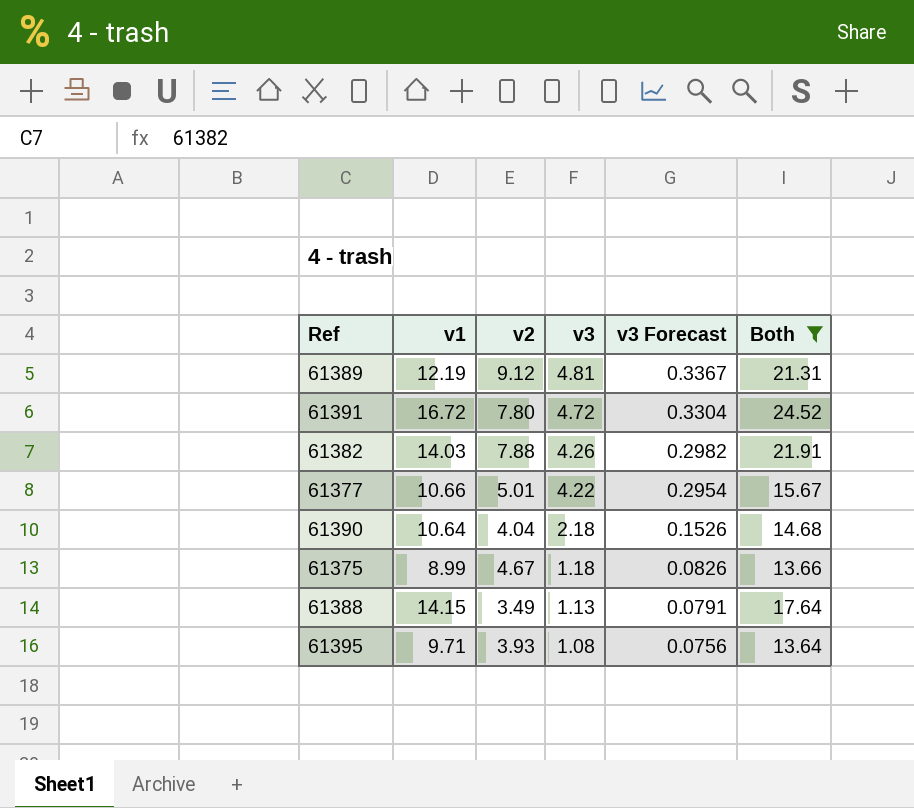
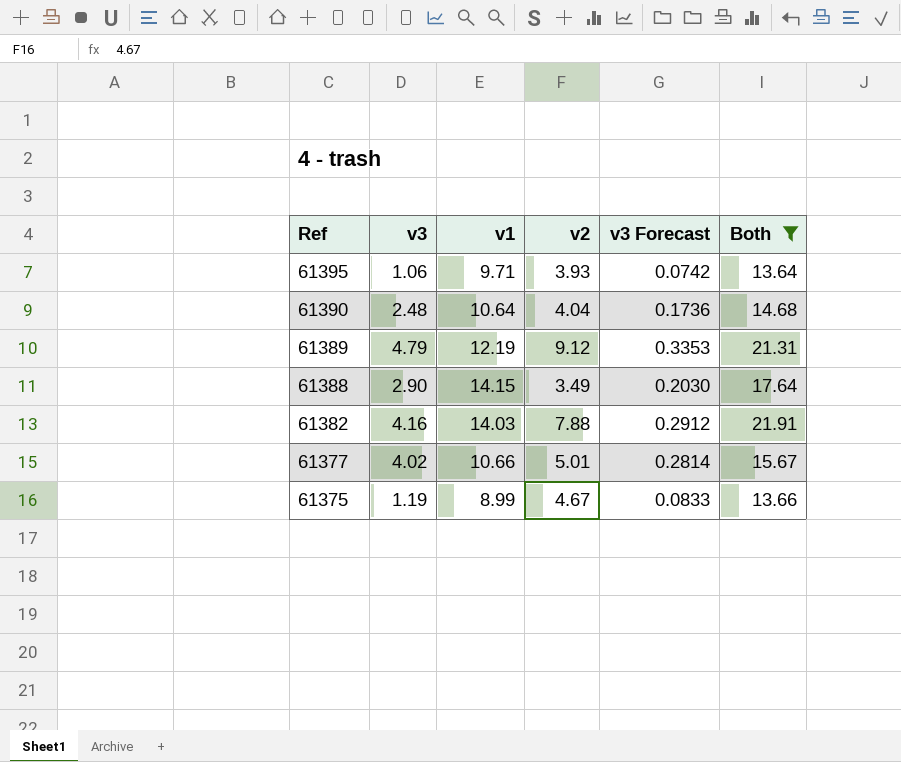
row order: v3 descending -> Ref descending
column v3 | position: 4 -> 2
row 61391: 16.72 | 7.80 | 4.72 | 0.3304 | 24.52 -> none
61395 | v3: 1.08 -> 1.06
61395 | v3 Forecast: 0.0756 -> 0.0742
61390 | v3: 2.18 -> 2.48
61390 | v3 Forecast: 0.1526 -> 0.1736
61389 | v3: 4.81 -> 4.79
61389 | v3 Forecast: 0.3367 -> 0.3353
61388 | v3: 1.13 -> 2.90
61388 | v3 Forecast: 0.0791 -> 0.2030
61382 | v3: 4.26 -> 4.16
61382 | v3 Forecast: 0.2982 -> 0.2912
61377 | v3: 4.22 -> 4.02
61377 | v3 Forecast: 0.2954 -> 0.2814
61375 | v3: 1.18 -> 1.19
61375 | v3 Forecast: 0.0826 -> 0.0833

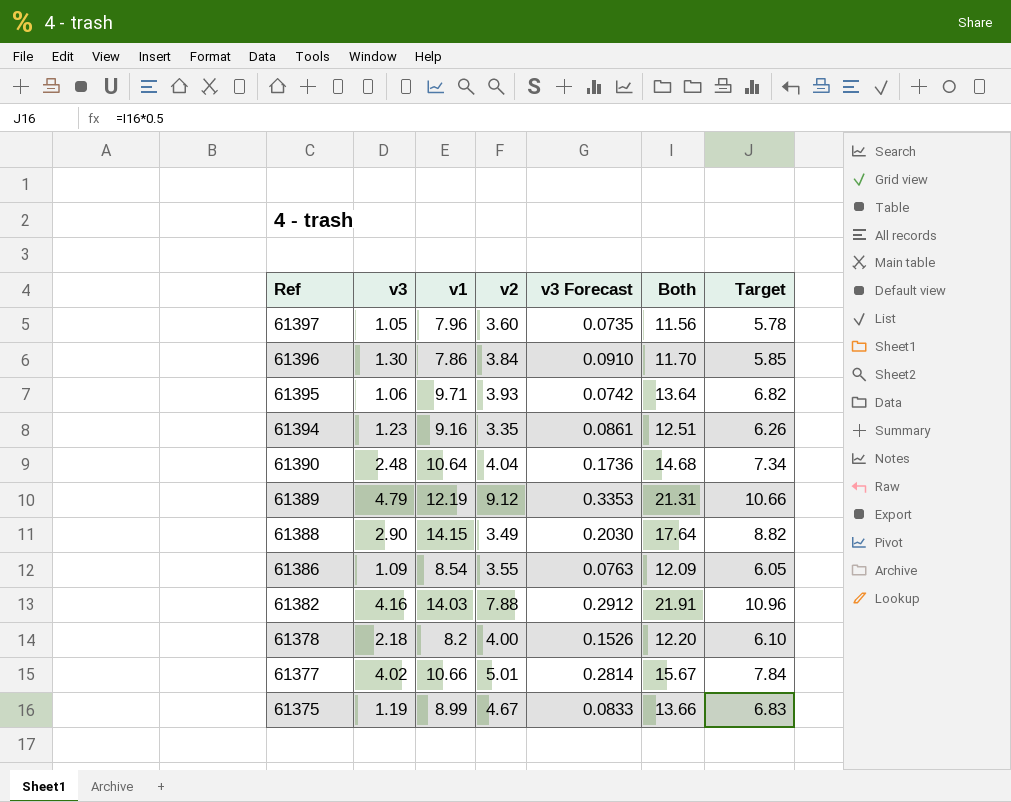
filter: Both >= 13.64 -> none
column Target | formula: none -> [Both] * 0.5

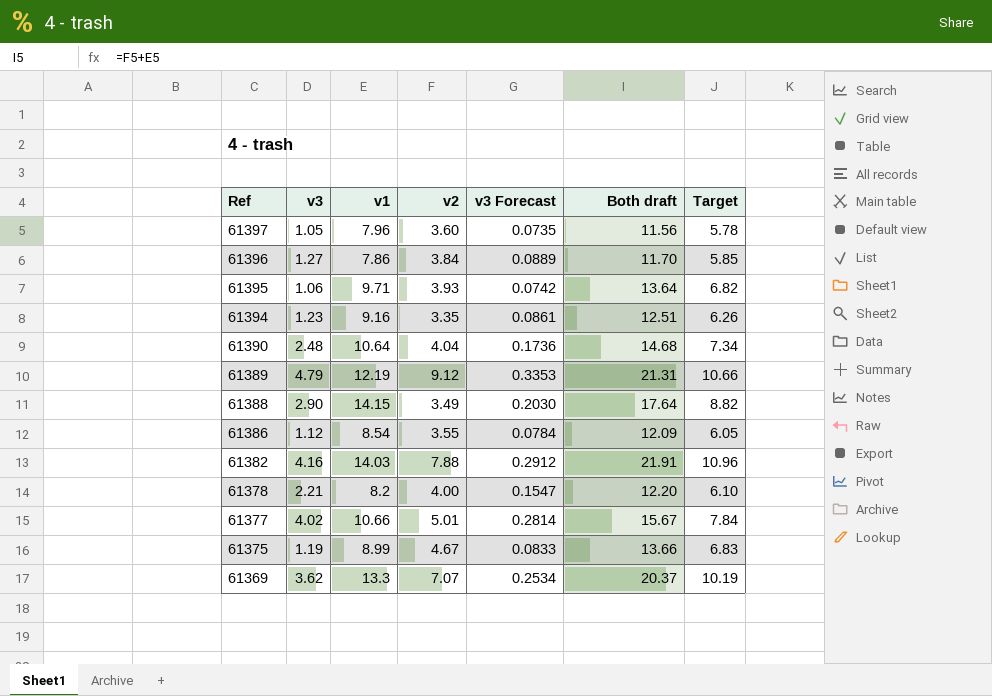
column name: Both -> Both draft
61396 | v3: 1.30 -> 1.27
61396 | v3 Forecast: 0.0910 -> 0.0889
61386 | v3: 1.09 -> 1.12
61386 | v3 Forecast: 0.0763 -> 0.0784
61378 | v3: 2.18 -> 2.21
61378 | v3 Forecast: 0.1526 -> 0.1547
row 61369: none -> 3.62 | 13.3 | 7.07 | 0.2534 | 20.37 | 10.19

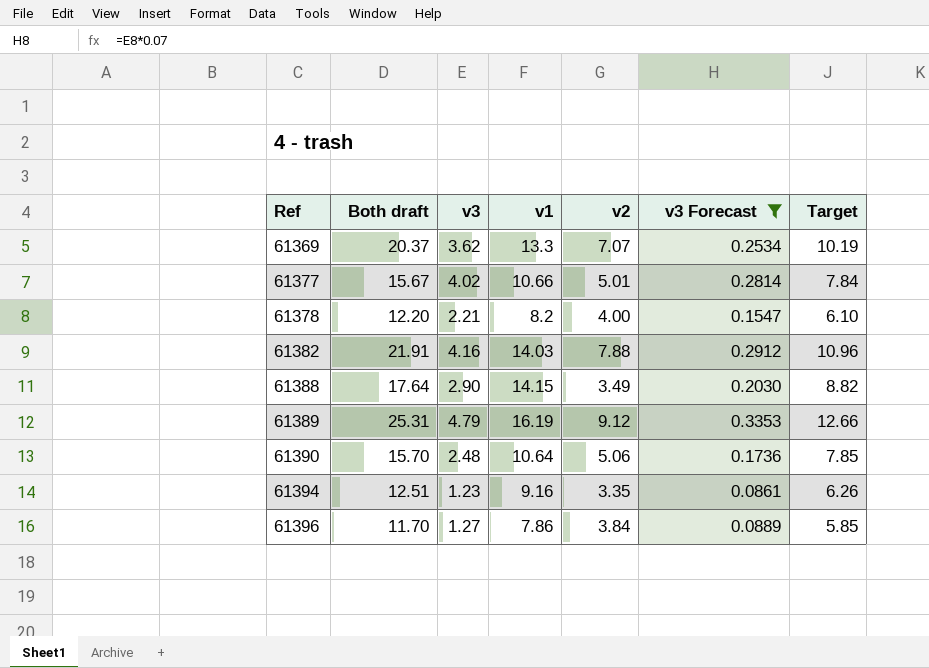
filter: none -> v3 Forecast >= 0.0861
row order: Ref descending -> Ref ascending
column Both draft | position: 6 -> 2
61389 | Both draft: 21.31 -> 25.31
61389 | v1: 12.19 -> 16.19
61389 | Target: 10.66 -> 12.66
61390 | Both draft: 14.68 -> 15.70
61390 | v2: 4.04 -> 5.06
61390 | Target: 7.34 -> 7.85

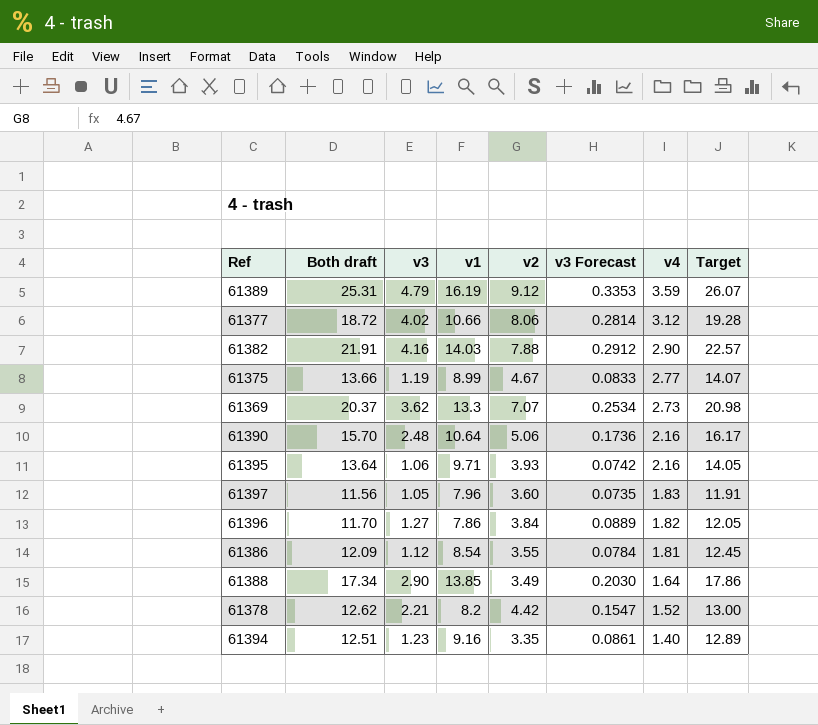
filter: v3 Forecast >= 0.0861 -> none
row order: Ref ascending -> v4 descending
column v4 | position: none -> 7
column Target | formula: [Both draft] * 0.5 -> [Both draft] * 1.03
61377 | Both draft: 15.67 -> 18.72
61377 | v2: 5.01 -> 8.06
61388 | Both draft: 17.64 -> 17.34
61388 | v1: 14.15 -> 13.85
61378 | Both draft: 12.20 -> 12.62
61378 | v2: 4.00 -> 4.42

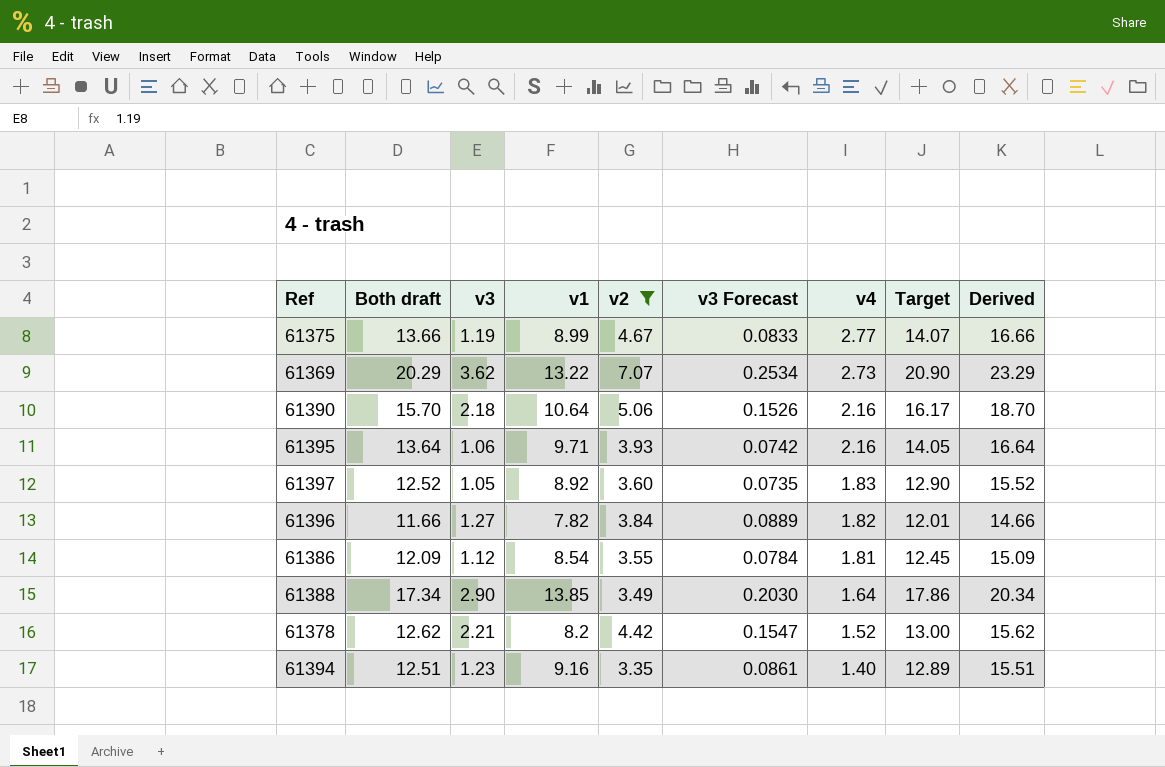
filter: none -> v2 <= 7.07
column Derived | formula: none -> [Both draft] + 3
61369 | Both draft: 20.37 -> 20.29
61369 | v1: 13.3 -> 13.22
61369 | Target: 20.98 -> 20.90
61390 | v3: 2.48 -> 2.18
61390 | v3 Forecast: 0.1736 -> 0.1526
61397 | Both draft: 11.56 -> 12.52
61397 | v1: 7.96 -> 8.92
61397 | Target: 11.91 -> 12.90
61396 | Both draft: 11.70 -> 11.66
61396 | v1: 7.86 -> 7.82
61396 | Target: 12.05 -> 12.01

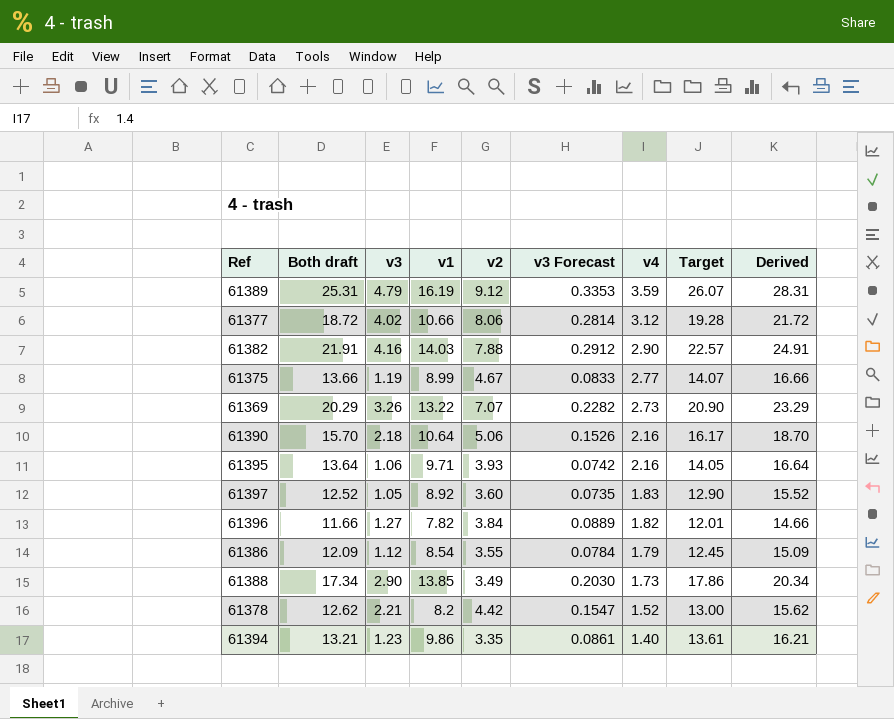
filter: v2 <= 7.07 -> none
61369 | v3: 3.62 -> 3.26
61369 | v3 Forecast: 0.2534 -> 0.2282
61386 | v4: 1.81 -> 1.79
61388 | v4: 1.64 -> 1.73
61394 | Both draft: 12.51 -> 13.21
61394 | v1: 9.16 -> 9.86
61394 | Target: 12.89 -> 13.61
61394 | Derived: 15.51 -> 16.21

